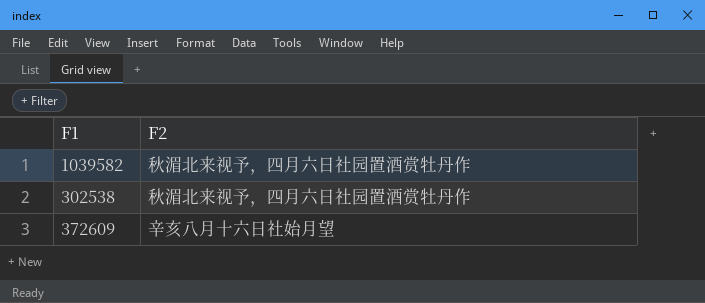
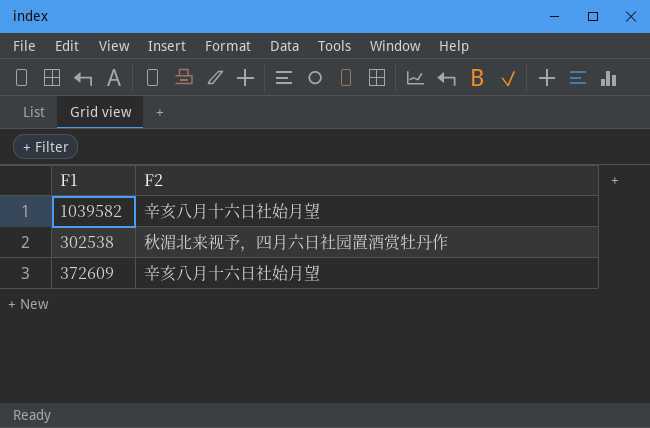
1039582 | F2: 秋湄北来视予，四月六日社园置酒赏牡丹作 -> 辛亥八月十六日社始月望

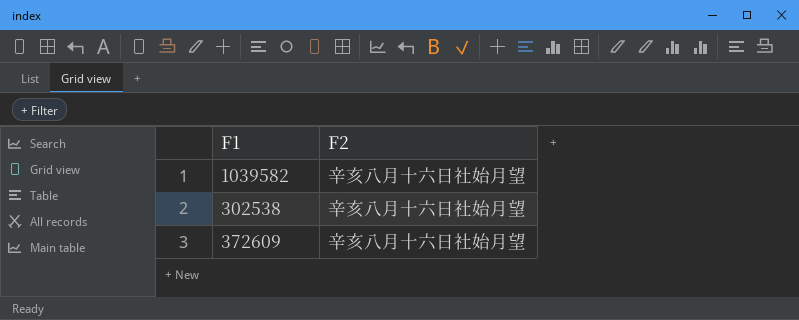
302538 | F2: 秋湄北来视予，四月六日社园置酒赏牡丹作 -> 辛亥八月十六日社始月望

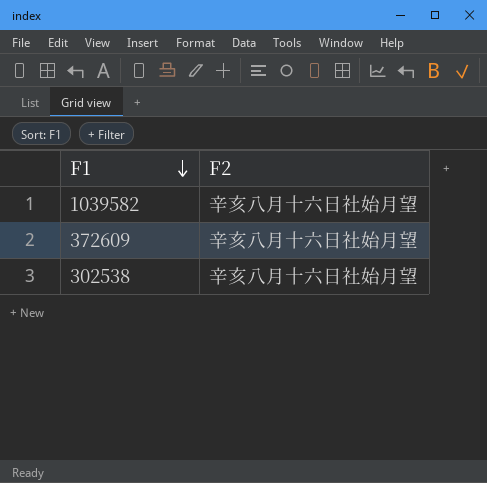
row order: none -> F1 descending

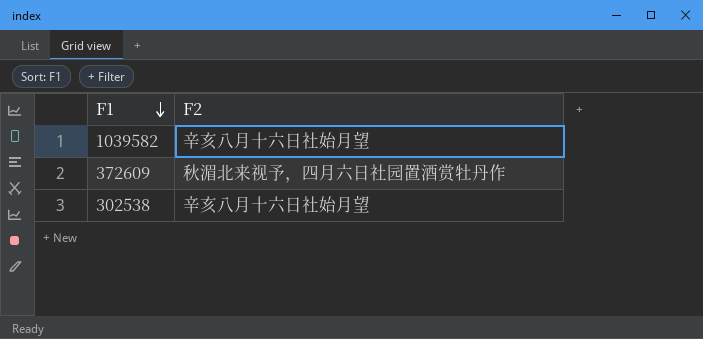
372609 | F2: 辛亥八月十六日社始月望 -> 秋湄北来视予，四月六日社园置酒赏牡丹作

